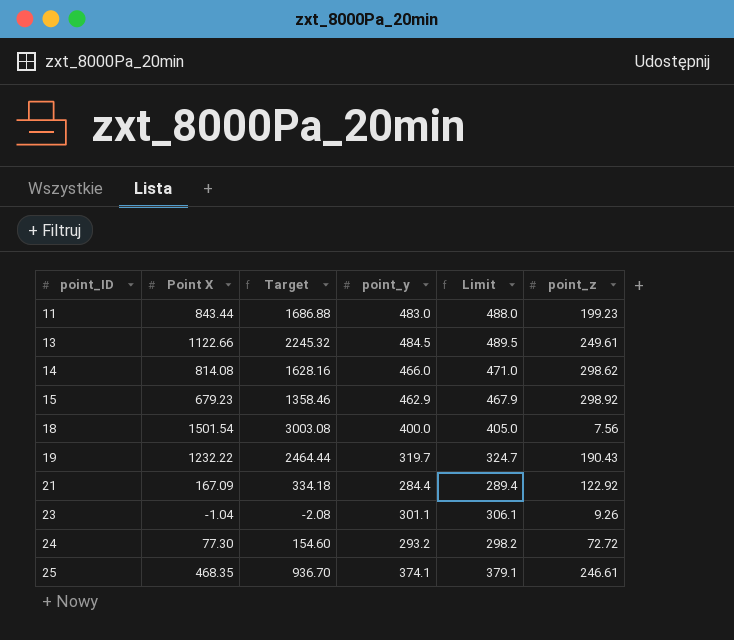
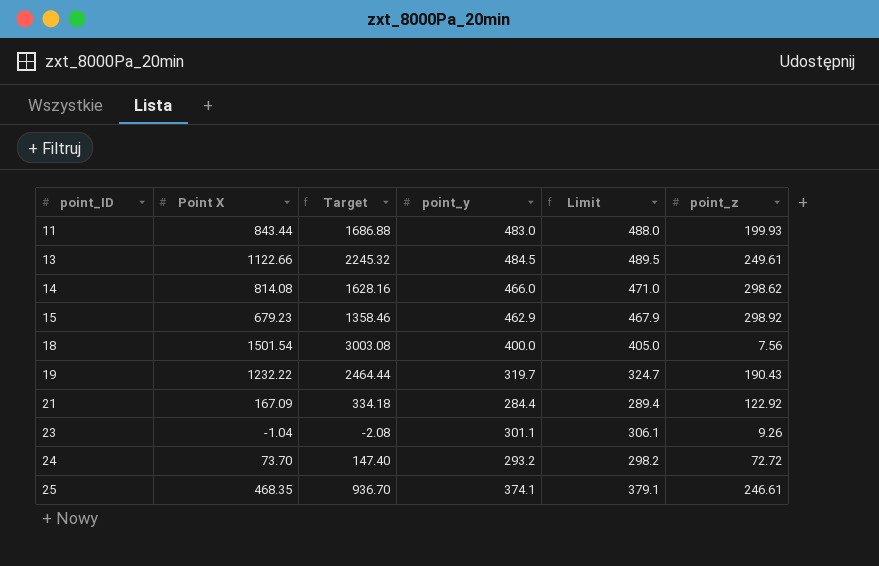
11 | point_z: 199.23 -> 199.93
24 | Point X: 77.30 -> 73.70
24 | Target: 154.60 -> 147.40

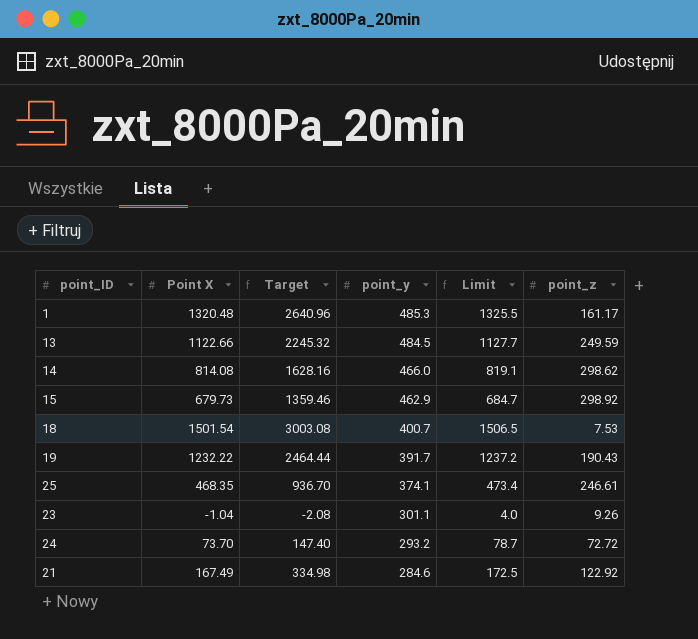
row order: point_ID ascending -> point_y descending
column Limit | formula: [point_y] + 5 -> [Point X] + 5
row 11: 843.44 | 1686.88 | 483.0 | 488.0 | 199.93 -> none
row 1: none -> 1320.48 | 2640.96 | 485.3 | 1325.5 | 161.17
13 | point_z: 249.61 -> 249.59
15 | Point X: 679.23 -> 679.73
15 | Target: 1358.46 -> 1359.46
18 | point_y: 400.0 -> 400.7
18 | point_z: 7.56 -> 7.53
19 | point_y: 319.7 -> 391.7
21 | Point X: 167.09 -> 167.49
21 | Target: 334.18 -> 334.98
21 | point_y: 284.4 -> 284.6

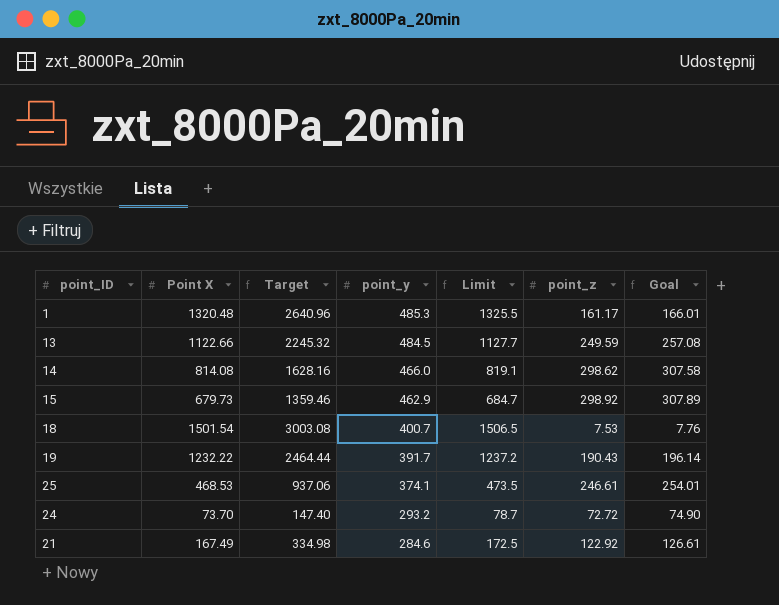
column Goal | formula: none -> [point_z] * 1.03
row 23: -1.04 | -2.08 | 301.1 | 4.0 | 9.26 -> none
25 | Point X: 468.35 -> 468.53
25 | Target: 936.70 -> 937.06
25 | Limit: 473.4 -> 473.5

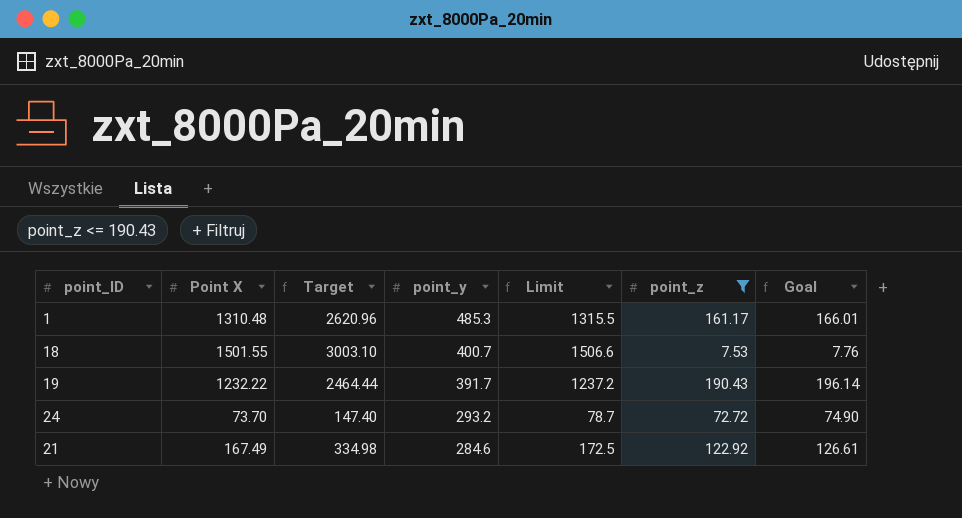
filter: none -> point_z <= 190.43
1 | Point X: 1320.48 -> 1310.48
1 | Target: 2640.96 -> 2620.96
1 | Limit: 1325.5 -> 1315.5
18 | Point X: 1501.54 -> 1501.55
18 | Target: 3003.08 -> 3003.10
18 | Limit: 1506.5 -> 1506.6

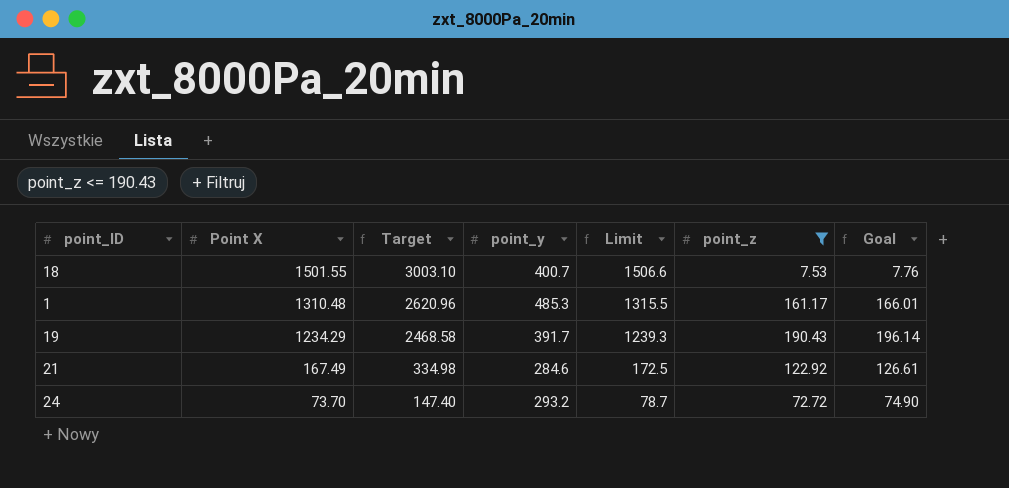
row order: point_y descending -> Point X descending
19 | Point X: 1232.22 -> 1234.29
19 | Target: 2464.44 -> 2468.58
19 | Limit: 1237.2 -> 1239.3

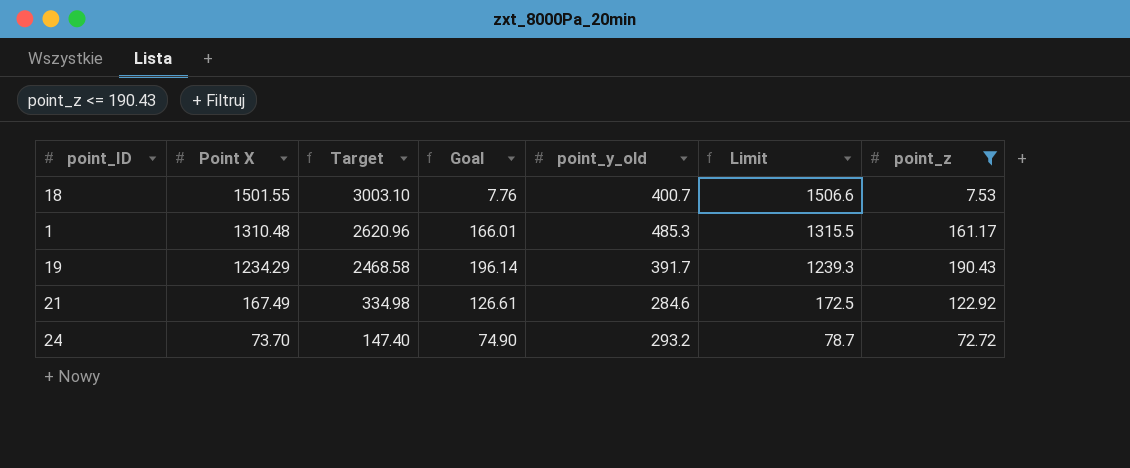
column Goal | position: 7 -> 4
column name: point_y -> point_y_old

